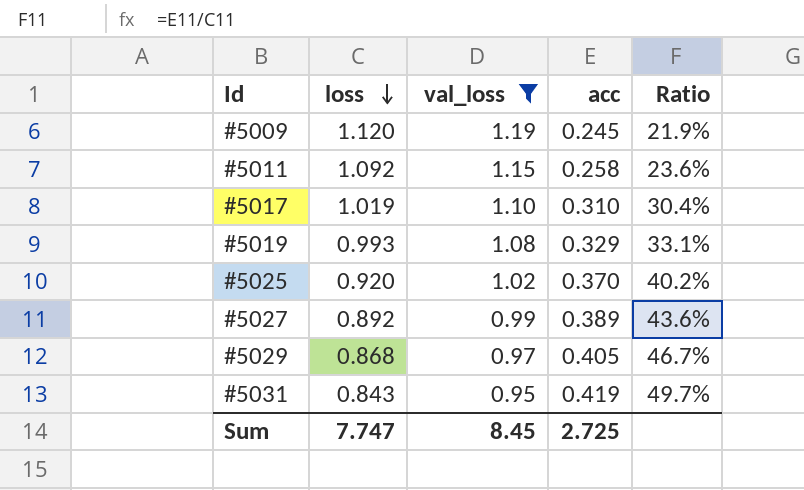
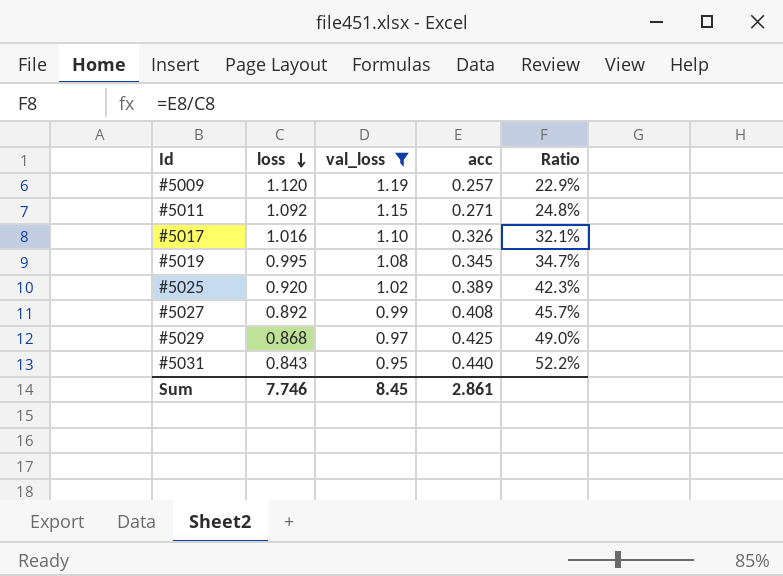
#5009 | acc: 0.245 -> 0.257
#5009 | Ratio: 21.9% -> 22.9%
#5011 | acc: 0.258 -> 0.271
#5011 | Ratio: 23.6% -> 24.8%
#5017 | loss: 1.019 -> 1.016
#5017 | acc: 0.310 -> 0.326
#5017 | Ratio: 30.4% -> 32.1%
#5019 | loss: 0.993 -> 0.995
#5019 | acc: 0.329 -> 0.345
#5019 | Ratio: 33.1% -> 34.7%
#5025 | acc: 0.370 -> 0.389
#5025 | Ratio: 40.2% -> 42.3%
#5027 | acc: 0.389 -> 0.408
#5027 | Ratio: 43.6% -> 45.7%
#5029 | acc: 0.405 -> 0.425
#5029 | Ratio: 46.7% -> 49.0%
#5031 | acc: 0.419 -> 0.440
#5031 | Ratio: 49.7% -> 52.2%
Sum | loss: 7.747 -> 7.746
Sum | acc: 2.725 -> 2.861

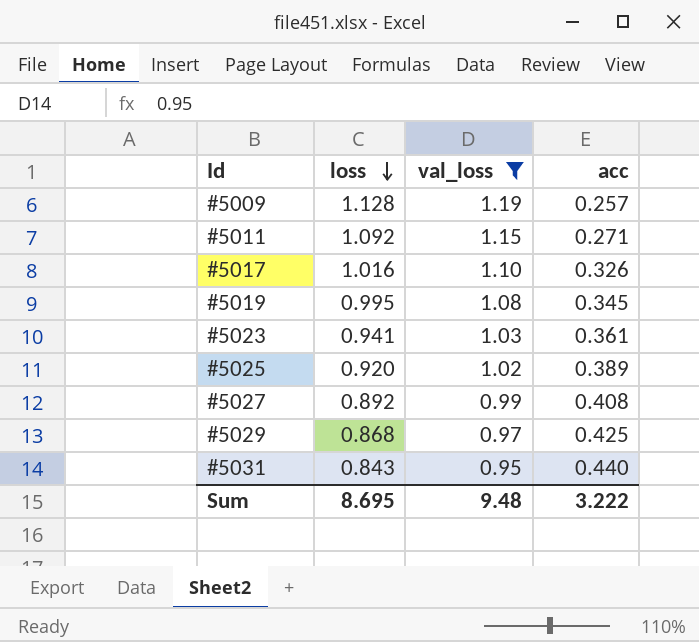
column Ratio | formula: [acc] / [loss] -> none
#5009 | loss: 1.120 -> 1.128
row #5023: none -> 0.941 | 1.03 | 0.361
Sum | loss: 7.746 -> 8.695
Sum | val_loss: 8.45 -> 9.48
Sum | acc: 2.861 -> 3.222

